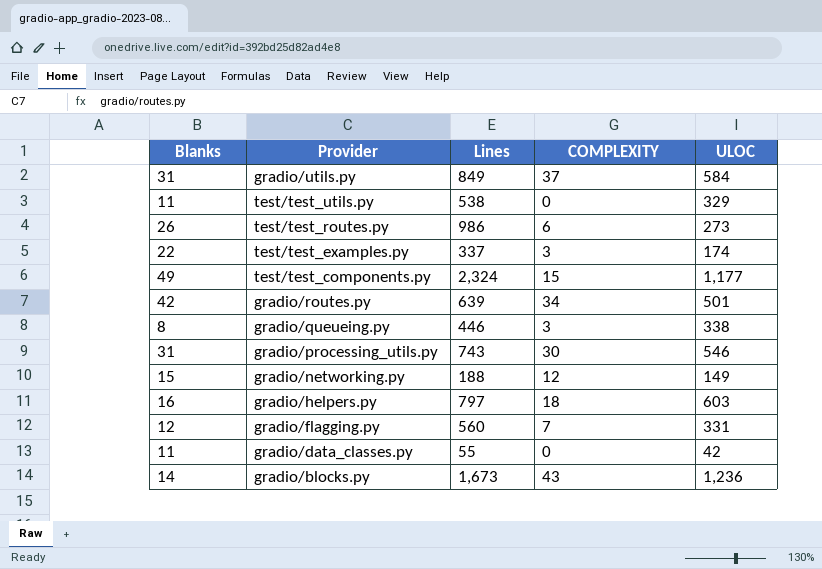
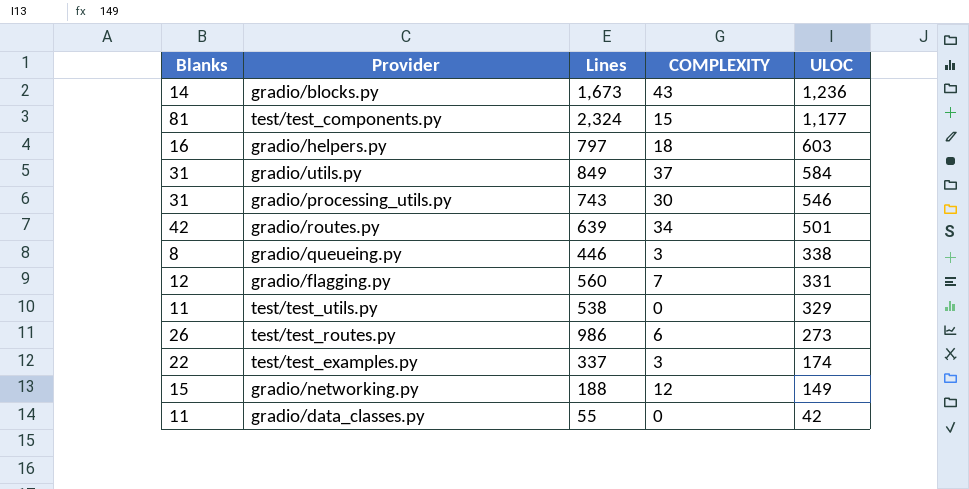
row order: none -> ULOC descending
test/test_components.py | Blanks: 49 -> 81

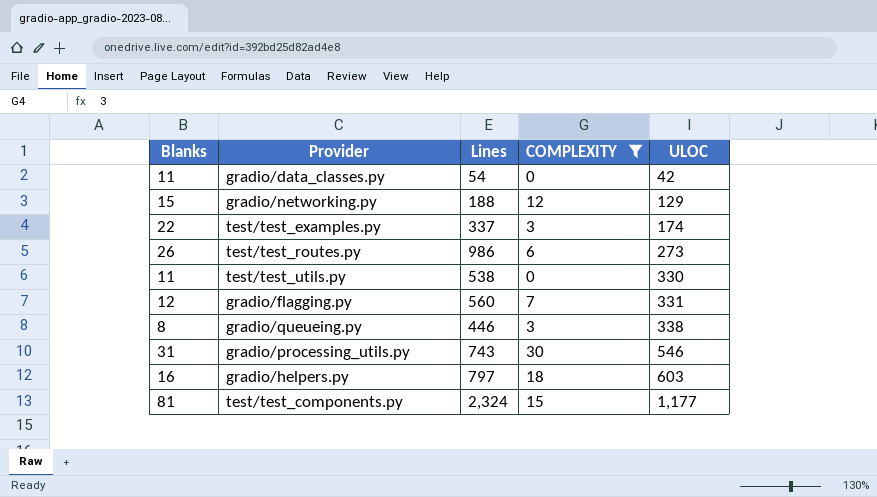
filter: none -> COMPLEXITY <= 30
row order: ULOC descending -> ULOC ascending
gradio/data_classes.py | Lines: 55 -> 54
gradio/networking.py | ULOC: 149 -> 129
test/test_utils.py | ULOC: 329 -> 330

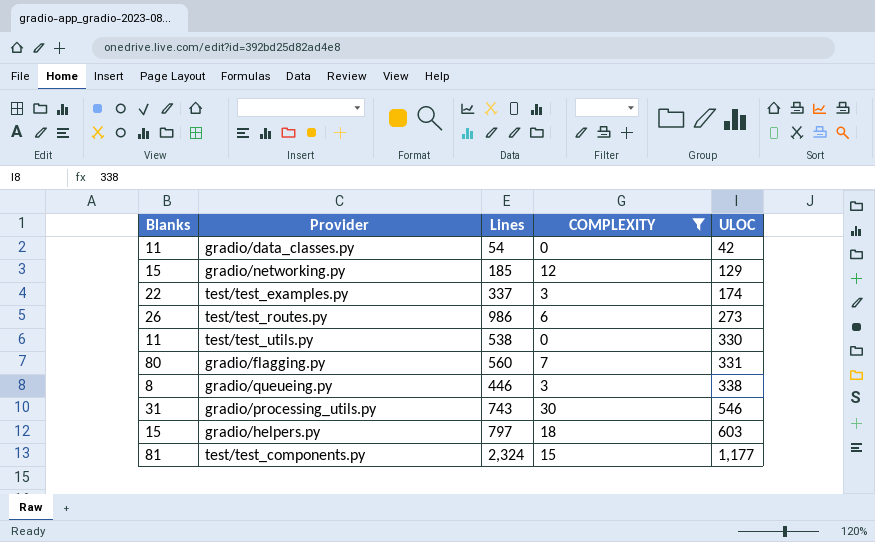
gradio/networking.py | Lines: 188 -> 185
gradio/flagging.py | Blanks: 12 -> 80
gradio/helpers.py | Blanks: 16 -> 15

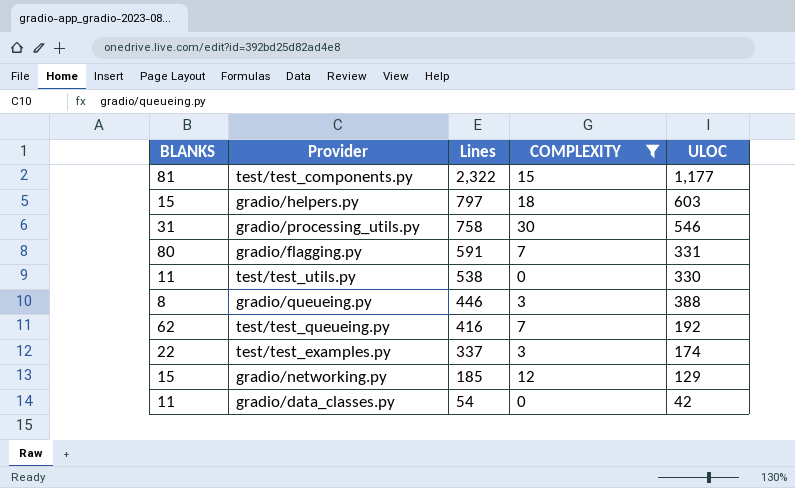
row order: ULOC ascending -> Lines descending
column name: Blanks -> BLANKS
row test/test_routes.py: 26 | 986 | 6 | 273 -> none
test/test_components.py | Lines: 2,324 -> 2,322
gradio/processing_utils.py | Lines: 743 -> 758
gradio/flagging.py | Lines: 560 -> 591
gradio/queueing.py | ULOC: 338 -> 388
row test/test_queueing.py: none -> 62 | 416 | 7 | 192

